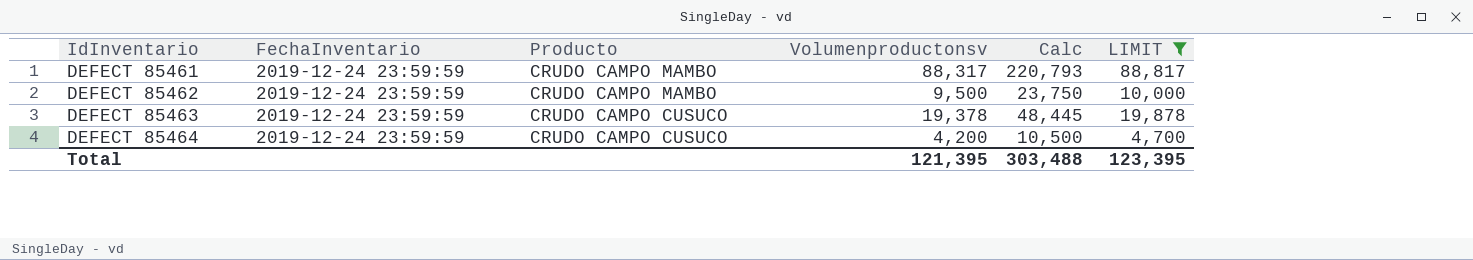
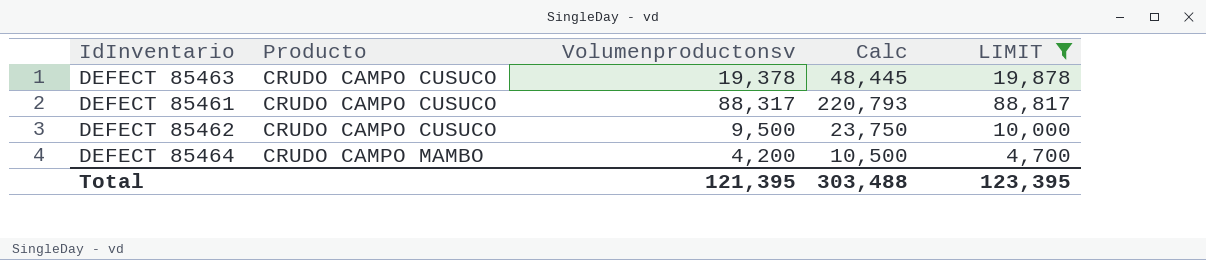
row order: IdInventario ascending -> Producto ascending
column FechaInventario | position: 2 -> none
DEFECT 85461 | Producto: CRUDO CAMPO MAMBO -> CRUDO CAMPO CUSUCO
DEFECT 85462 | Producto: CRUDO CAMPO MAMBO -> CRUDO CAMPO CUSUCO
DEFECT 85464 | Producto: CRUDO CAMPO CUSUCO -> CRUDO CAMPO MAMBO

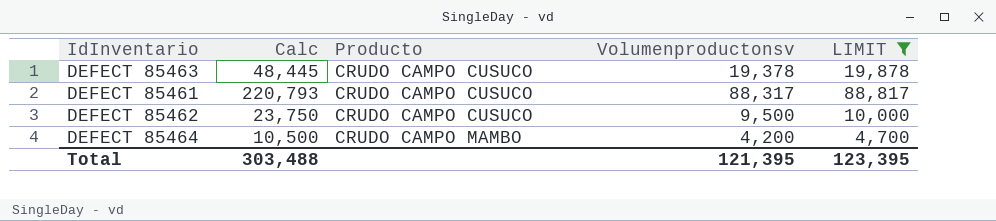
column Calc | position: 4 -> 2

